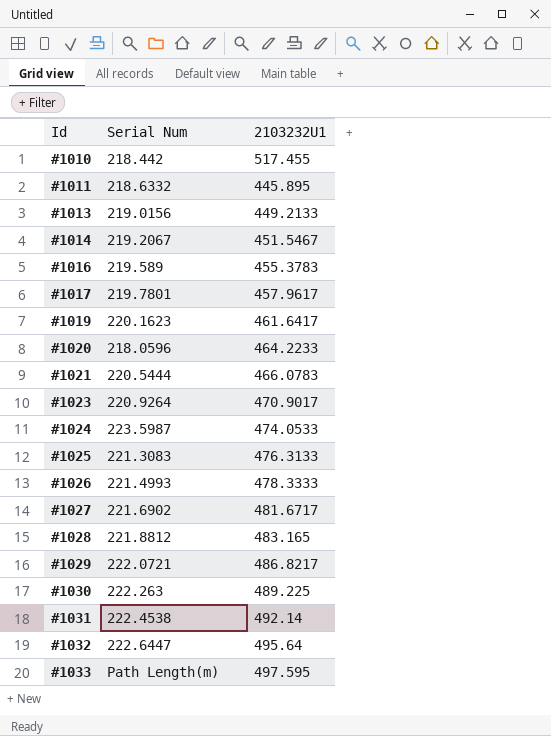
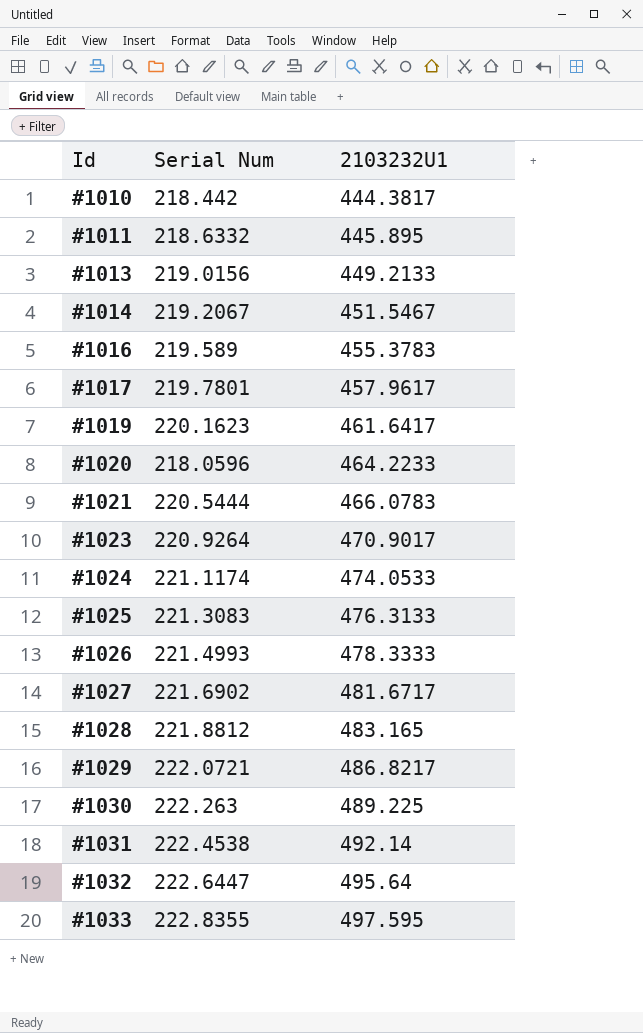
#1010 | 2103232U1: 517.455 -> 444.3817
#1024 | Serial Num: 223.5987 -> 221.1174
#1033 | Serial Num: Path Length(m) -> 222.8355

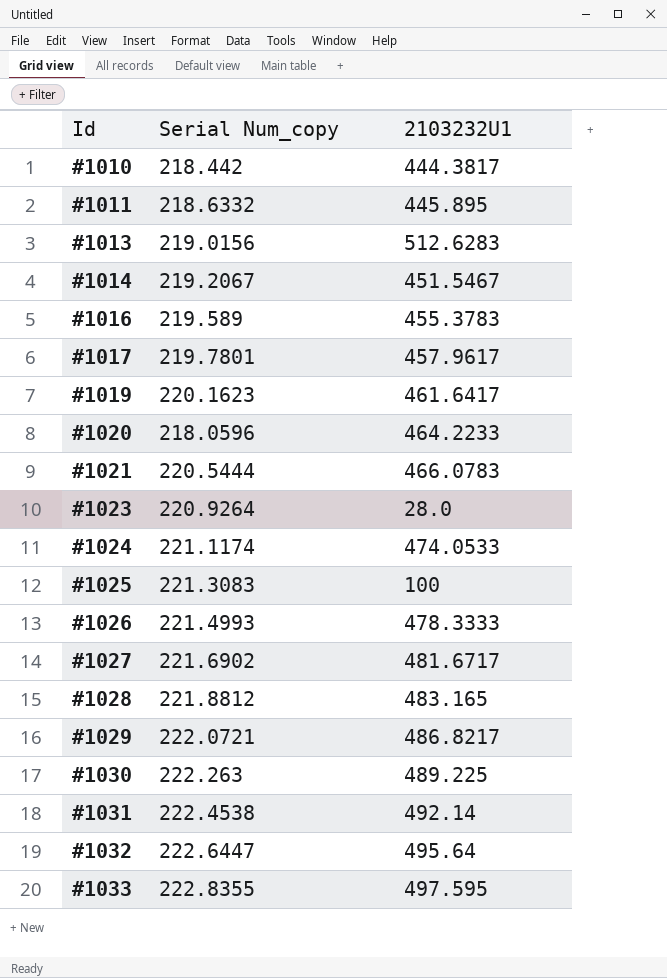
column name: Serial Num -> Serial Num_copy
#1013 | 2103232U1: 449.2133 -> 512.6283
#1023 | 2103232U1: 470.9017 -> 28.0
#1025 | 2103232U1: 476.3133 -> 100

